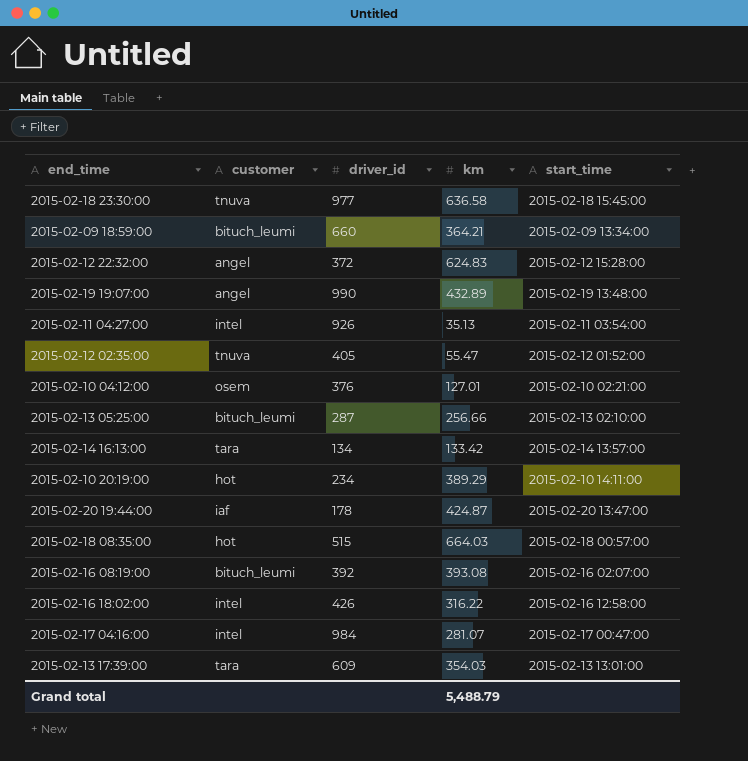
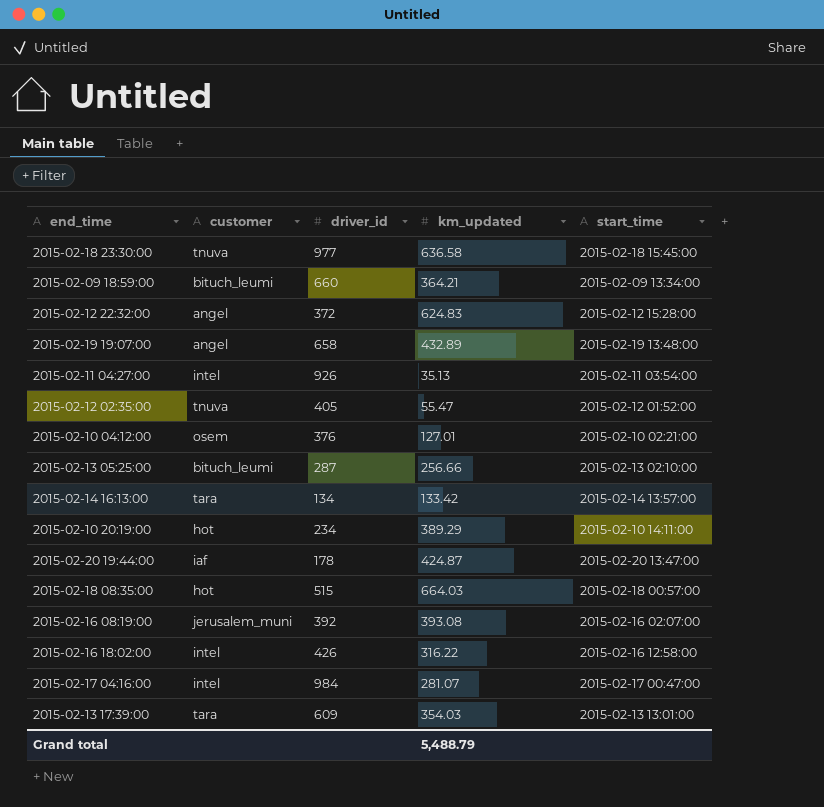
column name: km -> km_updated
2015-02-19 19:07:00 | driver_id: 990 -> 658
2015-02-16 08:19:00 | customer: bituch_leumi -> jerusalem_muni

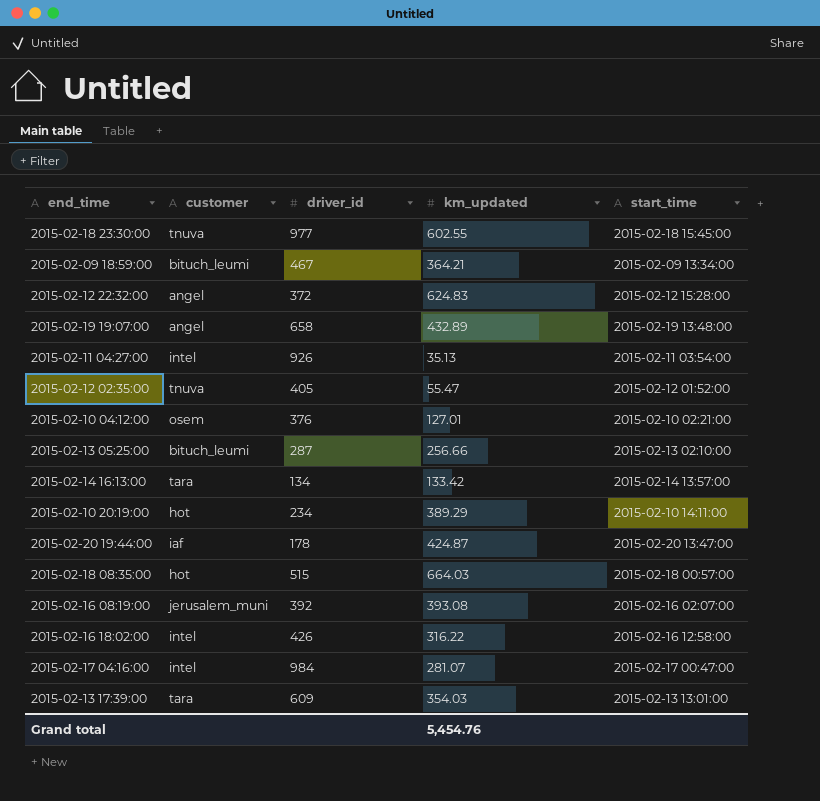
2015-02-18 23:30:00 | km_updated: 636.58 -> 602.55
2015-02-09 18:59:00 | driver_id: 660 -> 467
Grand total | km_updated: 5,488.79 -> 5,454.76

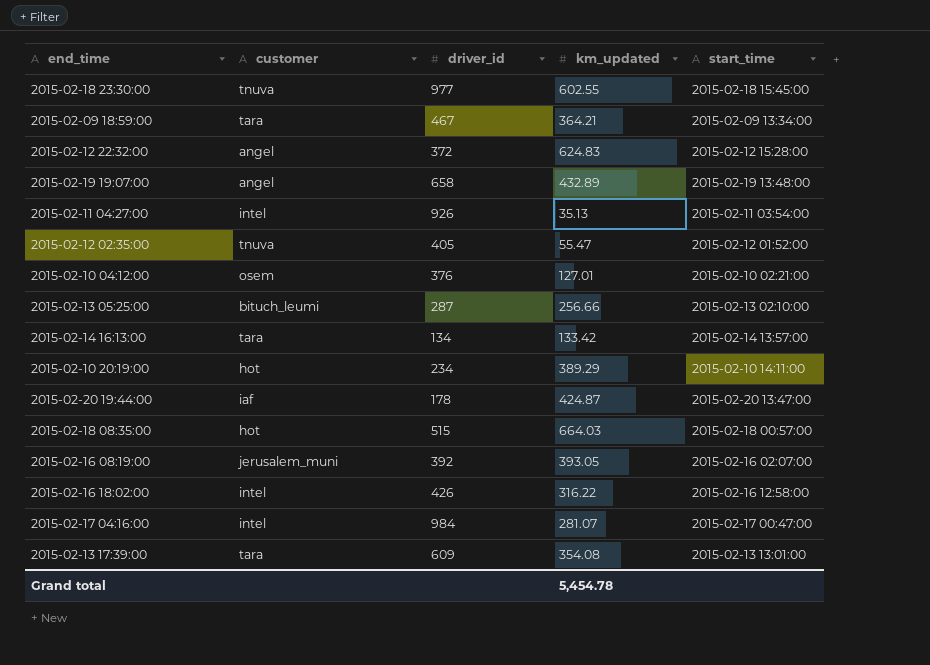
2015-02-09 18:59:00 | customer: bituch_leumi -> tara
2015-02-16 08:19:00 | km_updated: 393.08 -> 393.05
2015-02-13 17:39:00 | km_updated: 354.03 -> 354.08
Grand total | km_updated: 5,454.76 -> 5,454.78

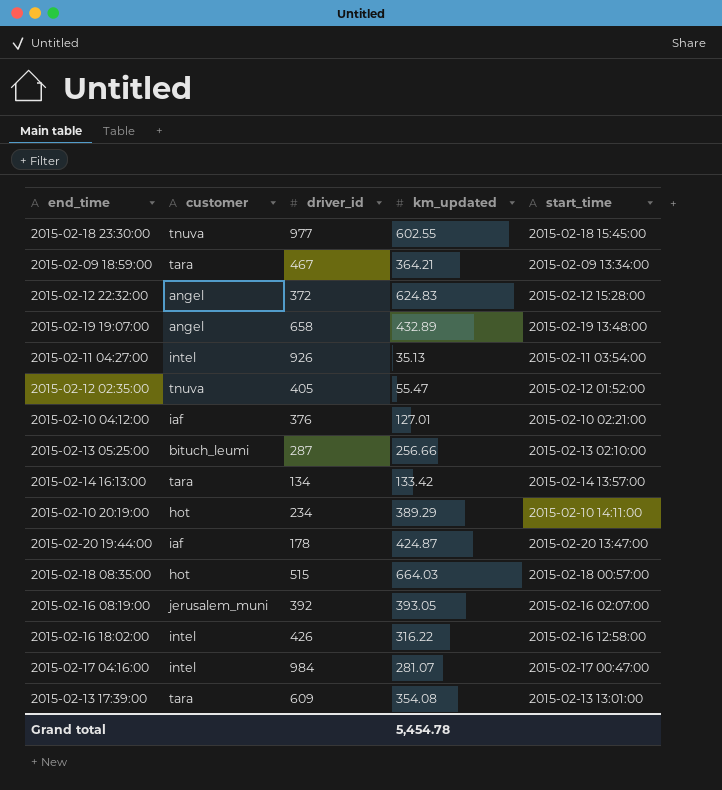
2015-02-10 04:12:00 | customer: osem -> iaf

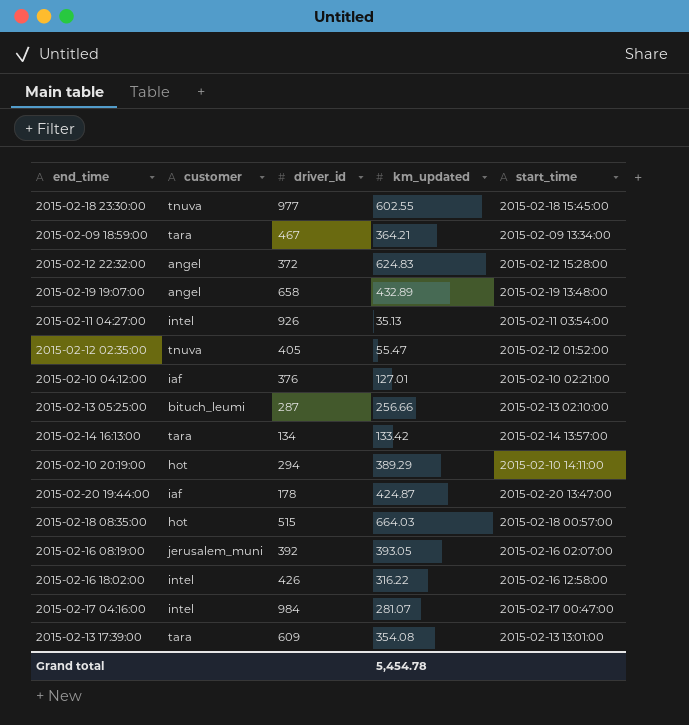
2015-02-10 20:19:00 | driver_id: 234 -> 294

